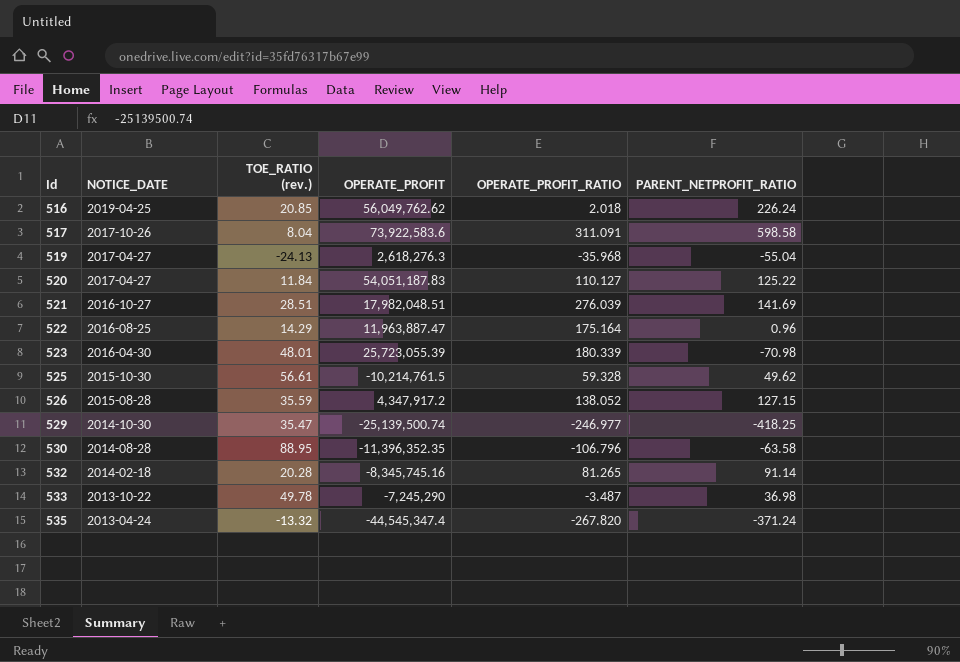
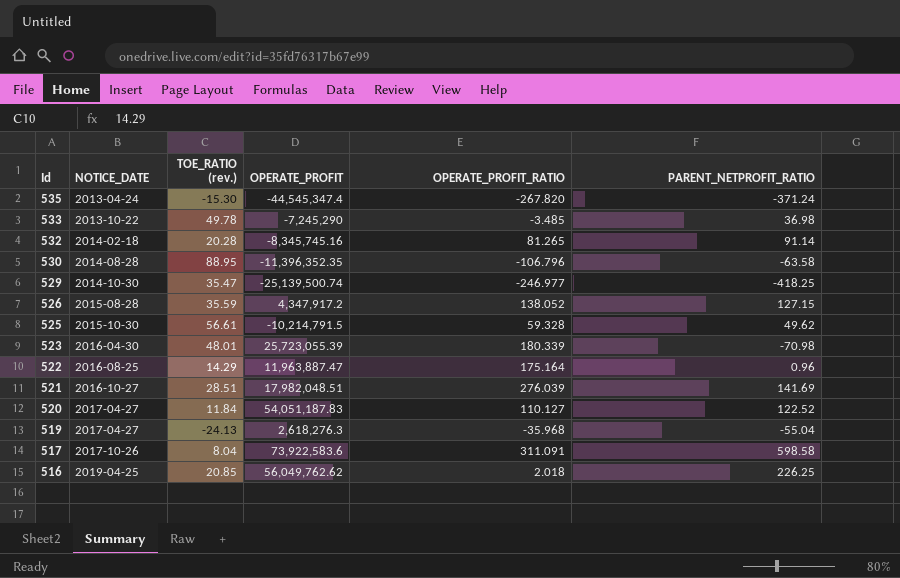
row order: Id ascending -> Id descending
535 | TOE_RATIO (rev.): -13.32 -> -15.30
533 | OPERATE_PROFIT_RATIO: -3.487 -> -3.485
525 | OPERATE_PROFIT: -10,214,761.5 -> -10,214,791.5
520 | PARENT_NETPROFIT_RATIO: 125.22 -> 122.52
516 | PARENT_NETPROFIT_RATIO: 226.24 -> 226.25

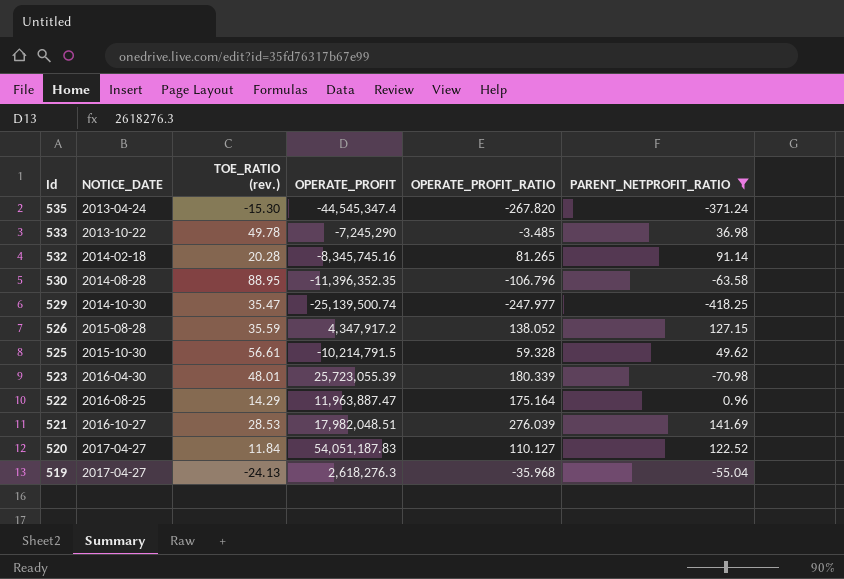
filter: none -> PARENT_NETPROFIT_RATIO <= 141.69
529 | OPERATE_PROFIT_RATIO: -246.977 -> -247.977
521 | TOE_RATIO (rev.): 28.51 -> 28.53

